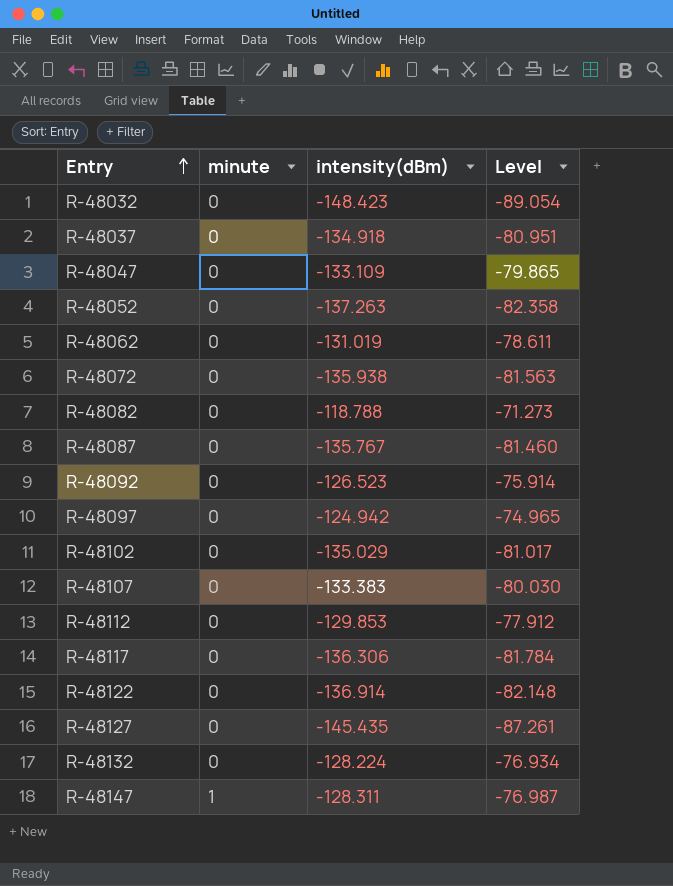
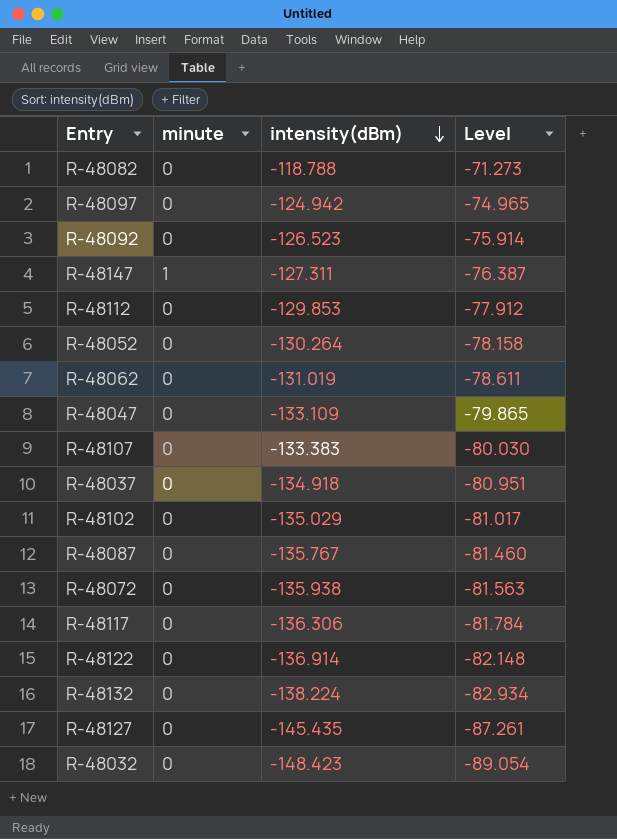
row order: Entry ascending -> intensity(dBm) descending
R-48147 | intensity(dBm): -128.311 -> -127.311
R-48147 | Level: -76.987 -> -76.387
R-48052 | intensity(dBm): -137.263 -> -130.264
R-48052 | Level: -82.358 -> -78.158
R-48132 | intensity(dBm): -128.224 -> -138.224
R-48132 | Level: -76.934 -> -82.934

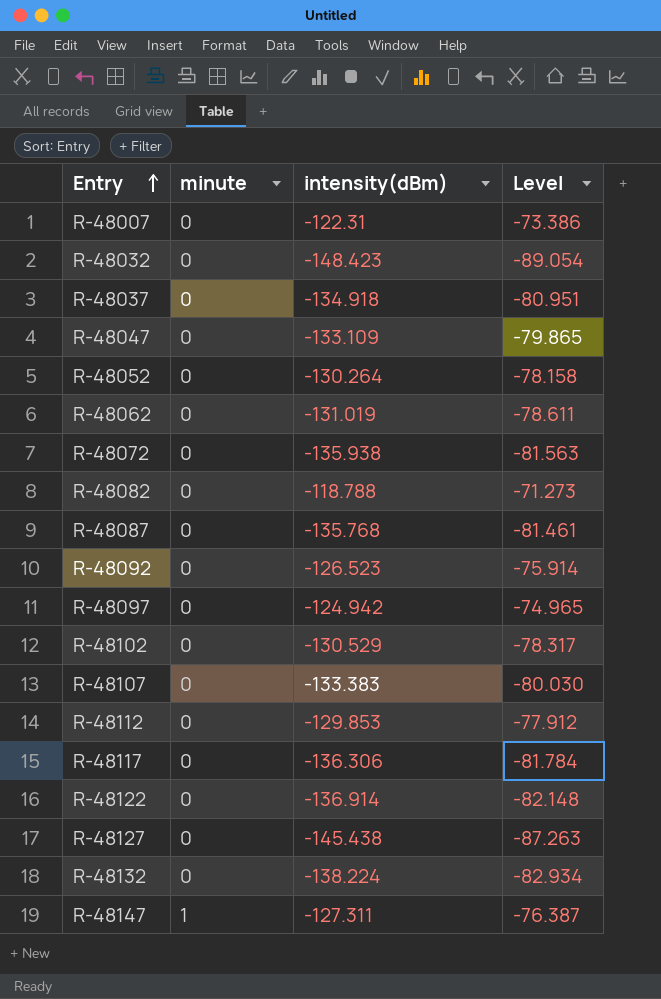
row order: intensity(dBm) descending -> Entry ascending
row R-48007: none -> 0 | -122.31 | -73.386
R-48087 | intensity(dBm): -135.767 -> -135.768
R-48087 | Level: -81.460 -> -81.461
R-48102 | intensity(dBm): -135.029 -> -130.529
R-48102 | Level: -81.017 -> -78.317
R-48127 | intensity(dBm): -145.435 -> -145.438
R-48127 | Level: -87.261 -> -87.263

